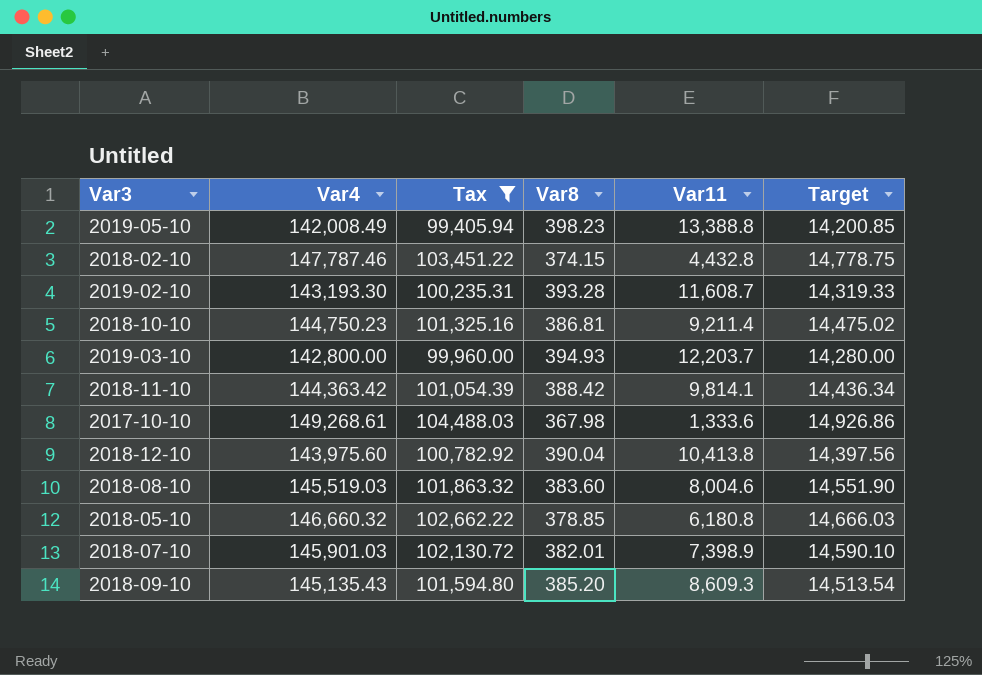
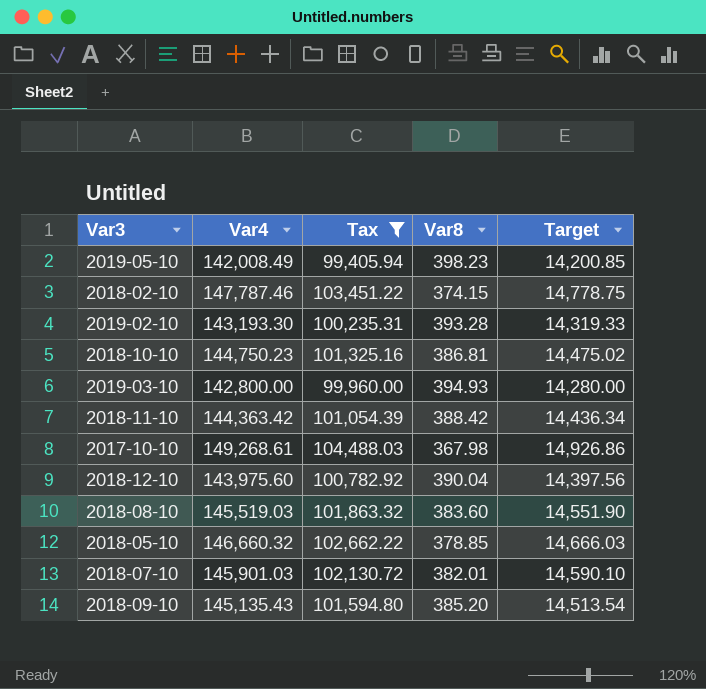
column Var11 | position: 5 -> none

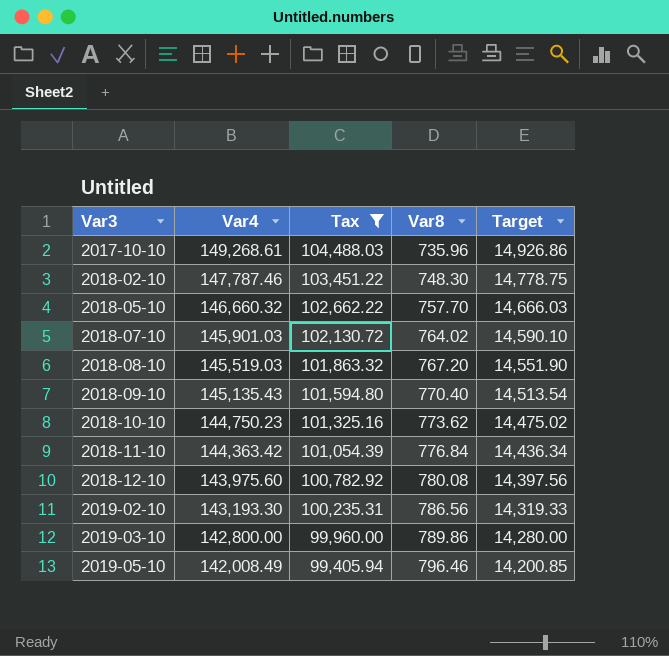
row order: none -> Var3 ascending
2017-10-10 | Var8: 367.98 -> 735.96
2018-02-10 | Var8: 374.15 -> 748.30
2018-05-10 | Var8: 378.85 -> 757.70
2018-07-10 | Var8: 382.01 -> 764.02
2018-08-10 | Var8: 383.60 -> 767.20
2018-09-10 | Var8: 385.20 -> 770.40
2018-10-10 | Var8: 386.81 -> 773.62
2018-11-10 | Var8: 388.42 -> 776.84
2018-12-10 | Var8: 390.04 -> 780.08
2019-02-10 | Var8: 393.28 -> 786.56
2019-03-10 | Var8: 394.93 -> 789.86
2019-05-10 | Var8: 398.23 -> 796.46

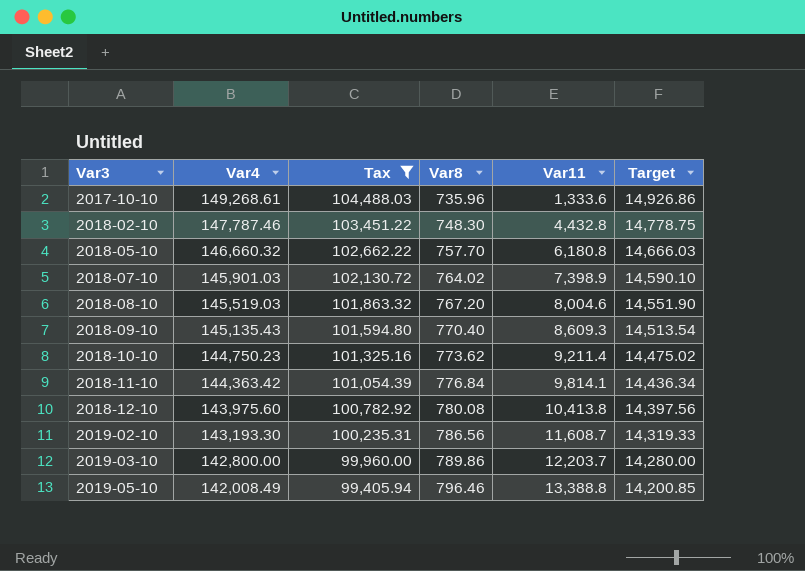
column Var11 | position: none -> 5

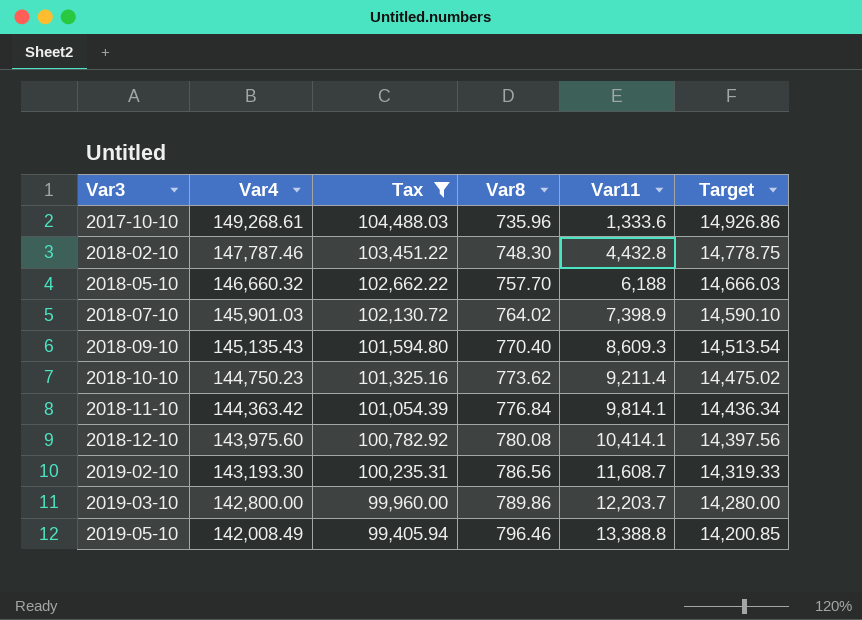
row 2018-08-10: 145,519.03 | 101,863.32 | 767.20 | 8,004.6 | 14,551.90 -> none
2018-05-10 | Var11: 6,180.8 -> 6,188
2018-12-10 | Var11: 10,413.8 -> 10,414.1

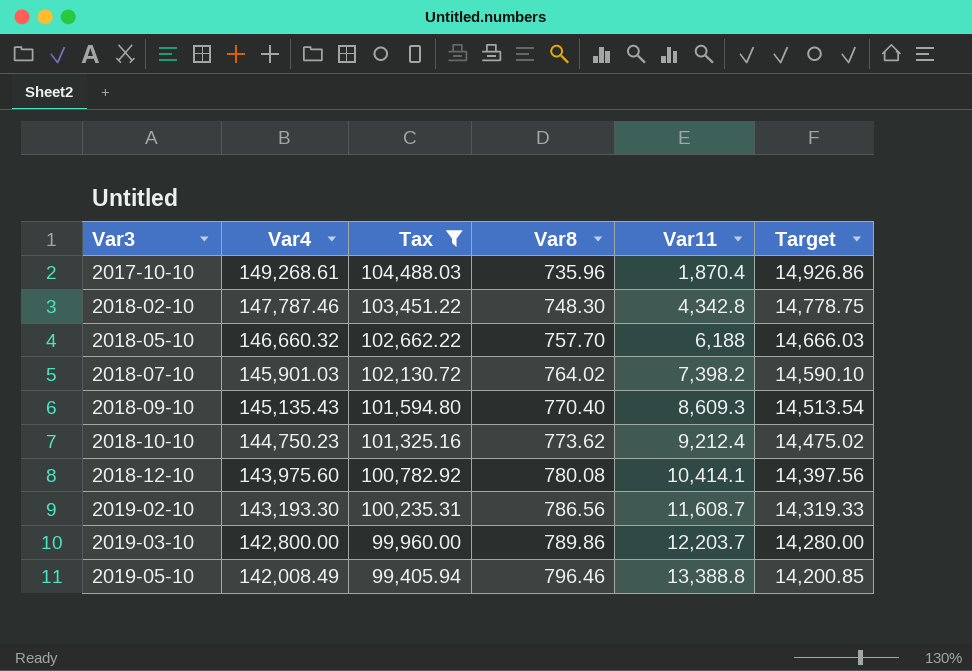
row 2018-11-10: 144,363.42 | 101,054.39 | 776.84 | 9,814.1 | 14,436.34 -> none
2017-10-10 | Var11: 1,333.6 -> 1,870.4
2018-02-10 | Var11: 4,432.8 -> 4,342.8
2018-07-10 | Var11: 7,398.9 -> 7,398.2
2018-10-10 | Var11: 9,211.4 -> 9,212.4

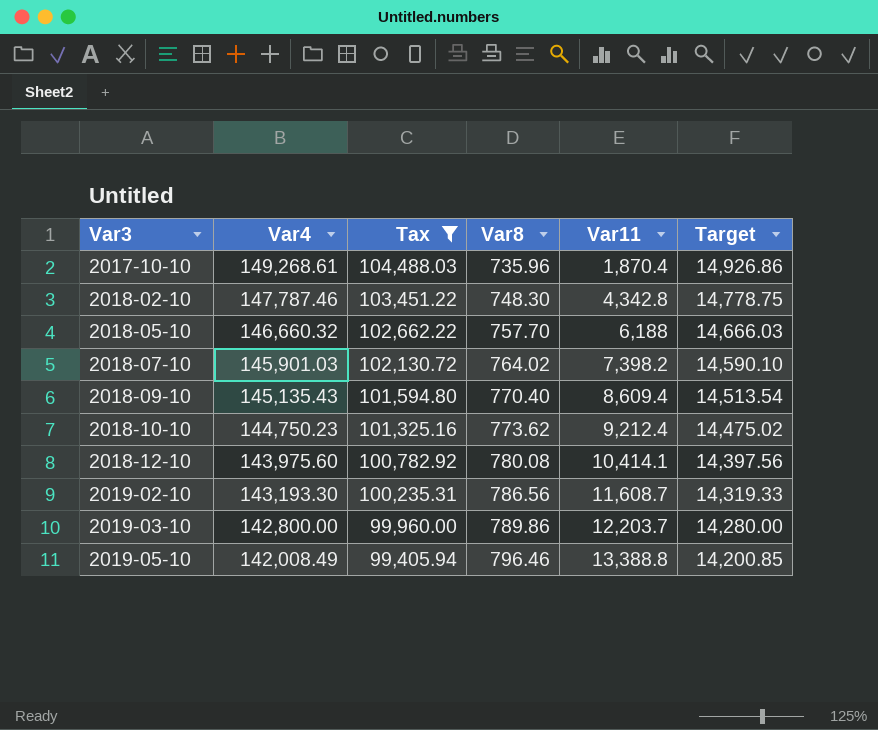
2018-09-10 | Var11: 8,609.3 -> 8,609.4

